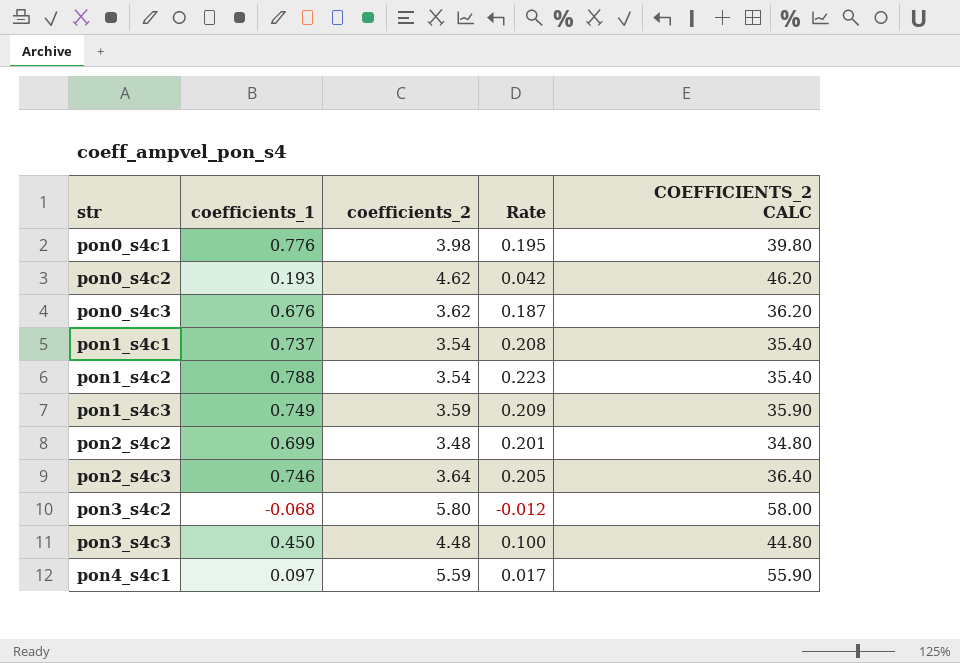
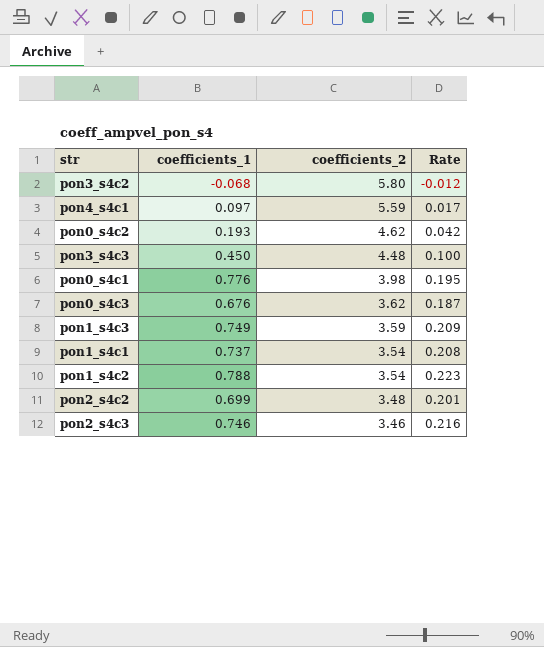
row order: str ascending -> coefficients_2 descending
column COEFFICIENTS_2 CALC | formula: [coefficients_2] * 10 -> none
pon2_s4c3 | coefficients_2: 3.64 -> 3.46
pon2_s4c3 | Rate: 0.205 -> 0.216

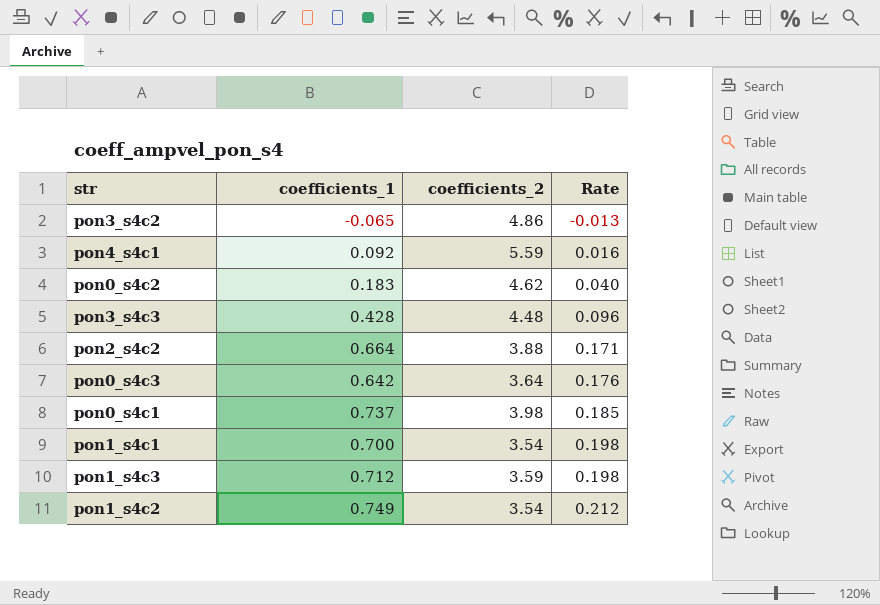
row order: coefficients_2 descending -> Rate ascending
row pon2_s4c3: 0.746 | 3.46 | 0.216 -> none
pon3_s4c2 | coefficients_1: -0.068 -> -0.065
pon3_s4c2 | coefficients_2: 5.80 -> 4.86
pon3_s4c2 | Rate: -0.012 -> -0.013
pon4_s4c1 | coefficients_1: 0.097 -> 0.092
pon4_s4c1 | Rate: 0.017 -> 0.016
pon0_s4c2 | coefficients_1: 0.193 -> 0.183
pon0_s4c2 | Rate: 0.042 -> 0.040
pon3_s4c3 | coefficients_1: 0.450 -> 0.428
pon3_s4c3 | Rate: 0.100 -> 0.096
pon2_s4c2 | coefficients_1: 0.699 -> 0.664
pon2_s4c2 | coefficients_2: 3.48 -> 3.88
pon2_s4c2 | Rate: 0.201 -> 0.171
pon0_s4c3 | coefficients_1: 0.676 -> 0.642
pon0_s4c3 | coefficients_2: 3.62 -> 3.64
pon0_s4c3 | Rate: 0.187 -> 0.176
pon0_s4c1 | coefficients_1: 0.776 -> 0.737
pon0_s4c1 | Rate: 0.195 -> 0.185
pon1_s4c1 | coefficients_1: 0.737 -> 0.700
pon1_s4c1 | Rate: 0.208 -> 0.198
pon1_s4c3 | coefficients_1: 0.749 -> 0.712
pon1_s4c3 | Rate: 0.209 -> 0.198
pon1_s4c2 | coefficients_1: 0.788 -> 0.749
pon1_s4c2 | Rate: 0.223 -> 0.212

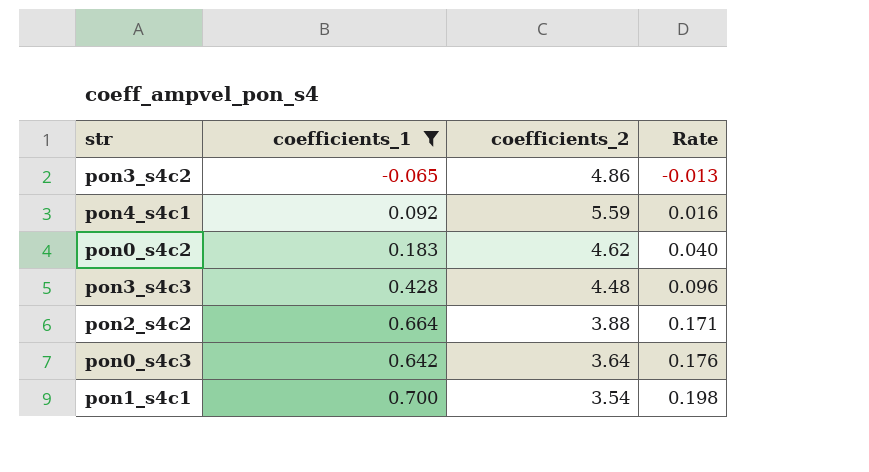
filter: none -> coefficients_1 <= 0.700

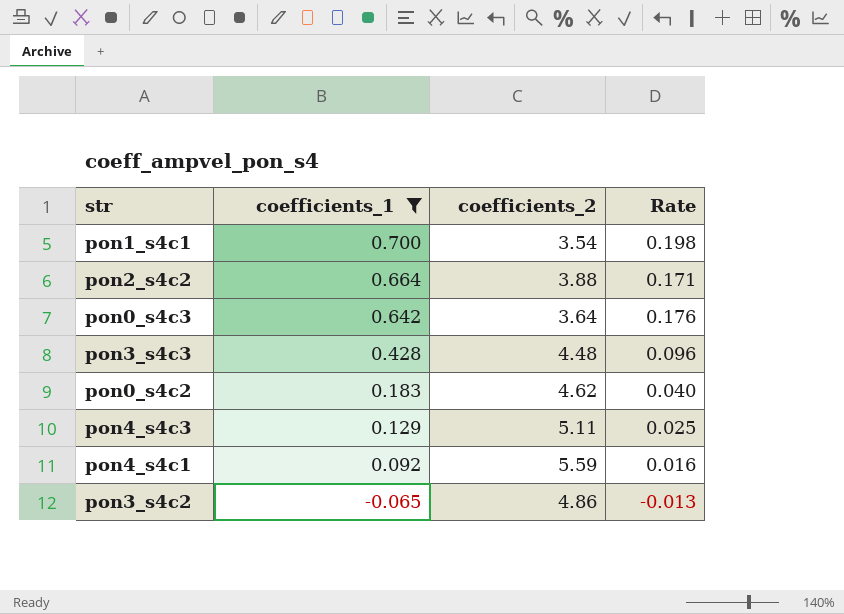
row order: Rate ascending -> coefficients_1 descending
row pon4_s4c3: none -> 0.129 | 5.11 | 0.025

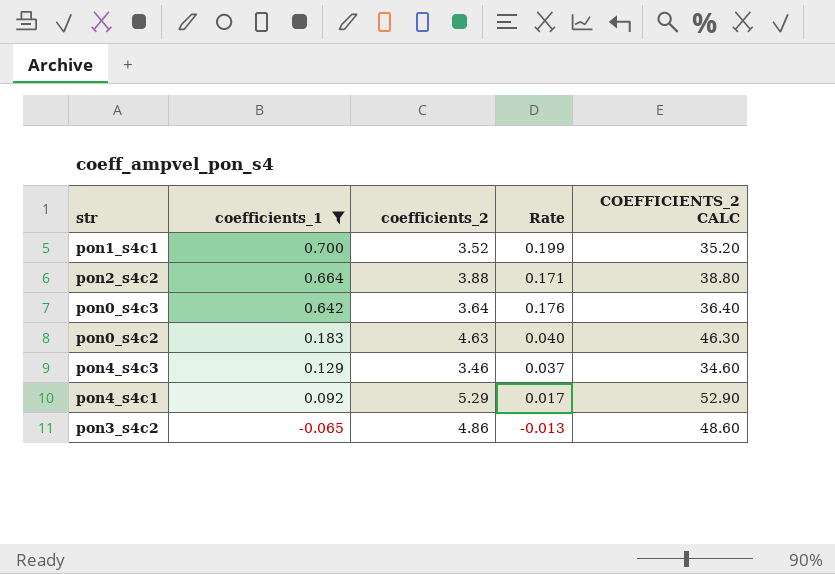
column COEFFICIENTS_2 CALC | formula: none -> [coefficients_2] * 10
row pon3_s4c3: 0.428 | 4.48 | 0.096 -> none
pon1_s4c1 | coefficients_2: 3.54 -> 3.52
pon1_s4c1 | Rate: 0.198 -> 0.199
pon0_s4c2 | coefficients_2: 4.62 -> 4.63
pon4_s4c3 | coefficients_2: 5.11 -> 3.46
pon4_s4c3 | Rate: 0.025 -> 0.037
pon4_s4c1 | coefficients_2: 5.59 -> 5.29
pon4_s4c1 | Rate: 0.016 -> 0.017

